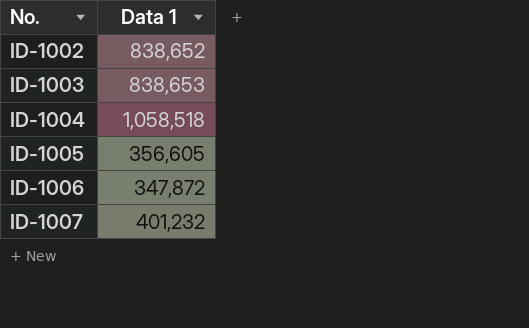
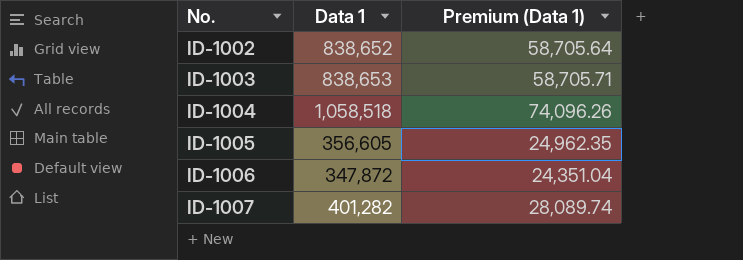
column Premium (Data 1) | formula: none -> [Data 1] * 0.07
ID-1007 | Data 1: 401,232 -> 401,282

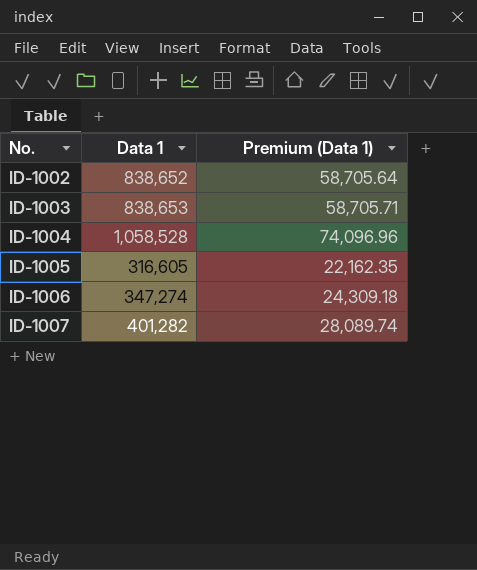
ID-1004 | Data 1: 1,058,518 -> 1,058,528
ID-1004 | Premium (Data 1): 74,096.26 -> 74,096.96
ID-1005 | Data 1: 356,605 -> 316,605
ID-1005 | Premium (Data 1): 24,962.35 -> 22,162.35
ID-1006 | Data 1: 347,872 -> 347,274
ID-1006 | Premium (Data 1): 24,351.04 -> 24,309.18

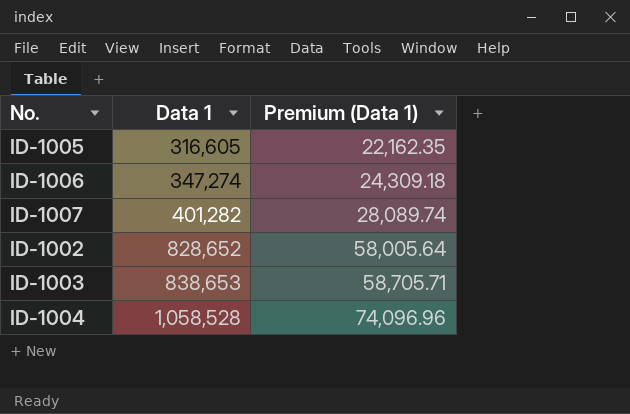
row order: No. ascending -> Data 1 ascending
ID-1002 | Data 1: 838,652 -> 828,652
ID-1002 | Premium (Data 1): 58,705.64 -> 58,005.64

